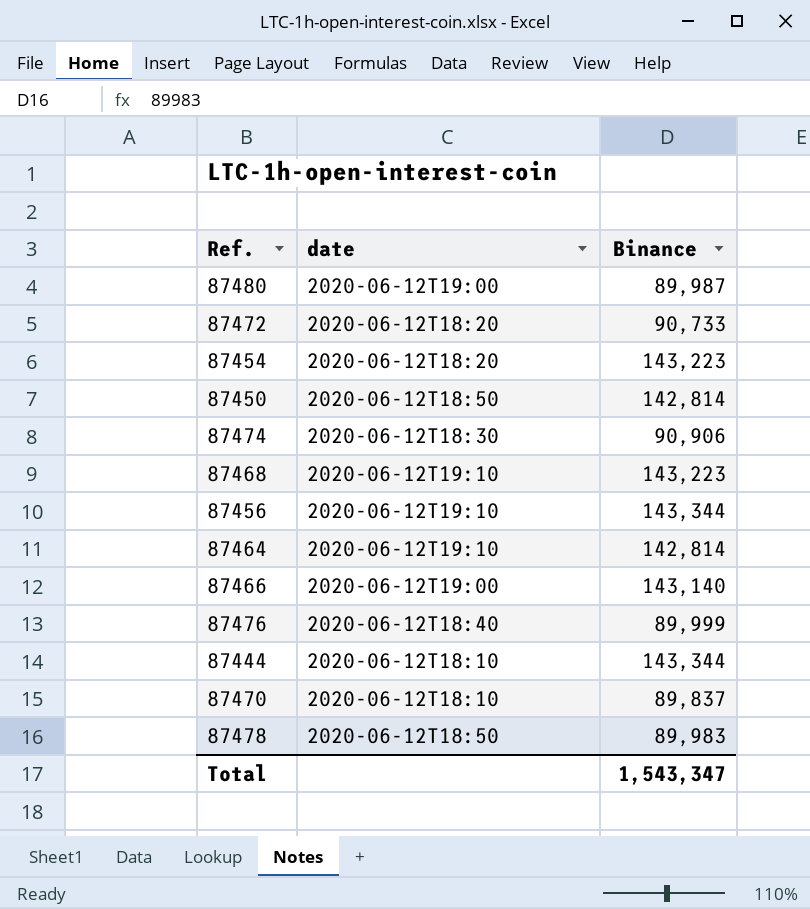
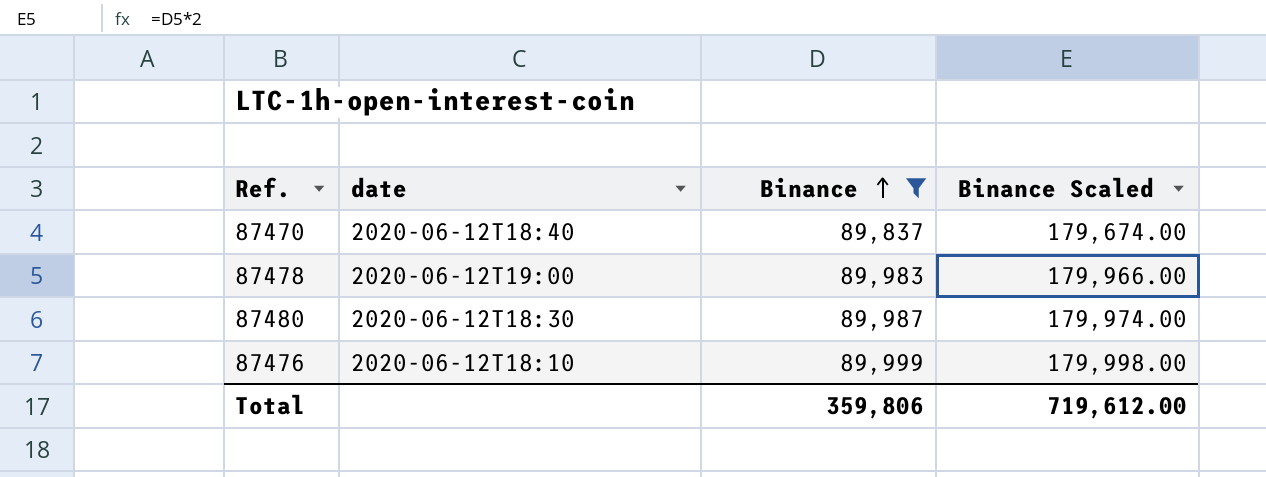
filter: none -> Binance <= 89,999
row order: none -> Binance ascending
column Binance Scaled | formula: none -> [Binance] * 2
87470 | date: 2020-06-12T18:10 -> 2020-06-12T18:40
87478 | date: 2020-06-12T18:50 -> 2020-06-12T19:00
87480 | date: 2020-06-12T19:00 -> 2020-06-12T18:30
87476 | date: 2020-06-12T18:40 -> 2020-06-12T18:10
Total | Binance: 1,543,347 -> 359,806

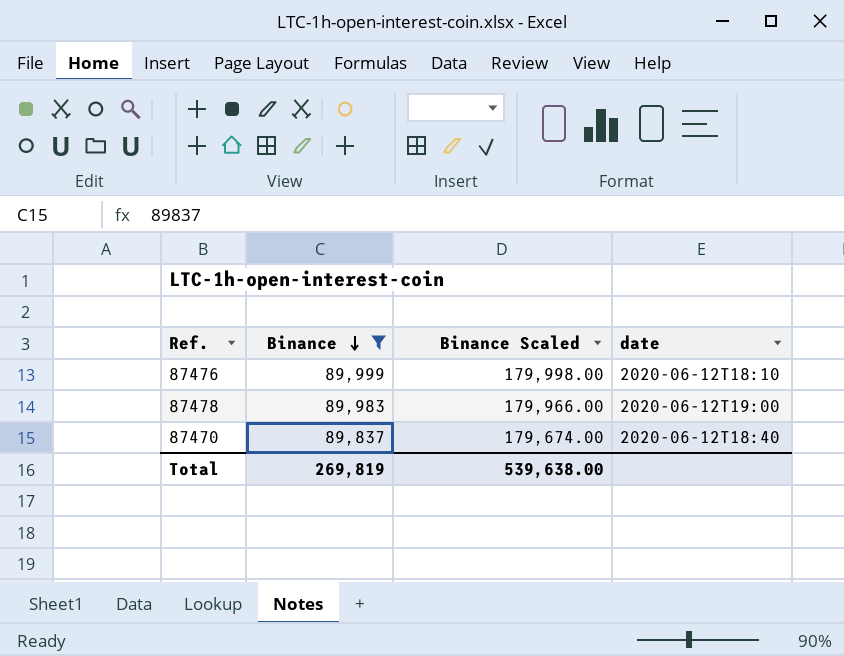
row order: Binance ascending -> Binance descending
column date | position: 2 -> 4
row 87480: 2020-06-12T18:30 | 89,987 | 179,974.00 -> none
Total | Binance: 359,806 -> 269,819
Total | Binance Scaled: 719,612.00 -> 539,638.00

